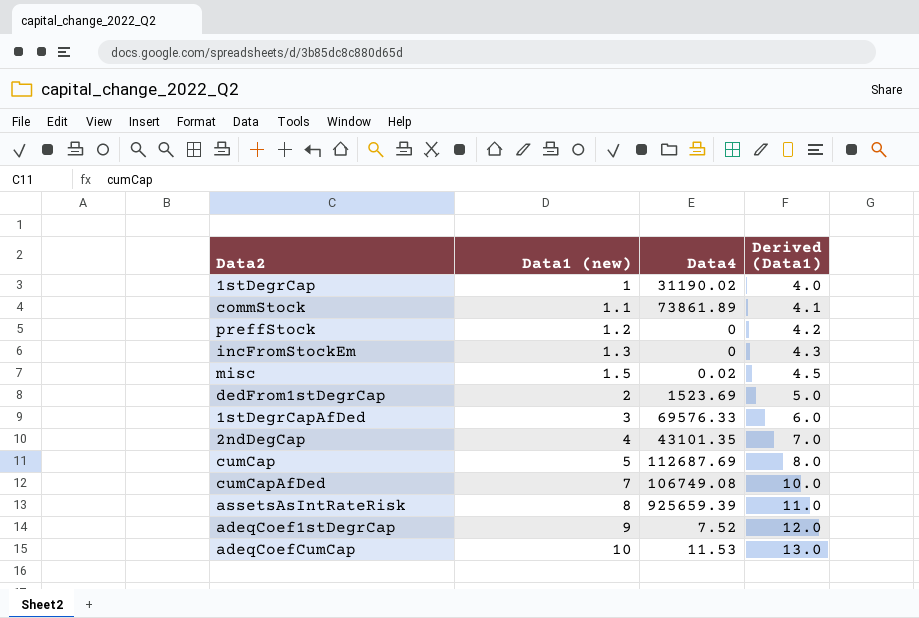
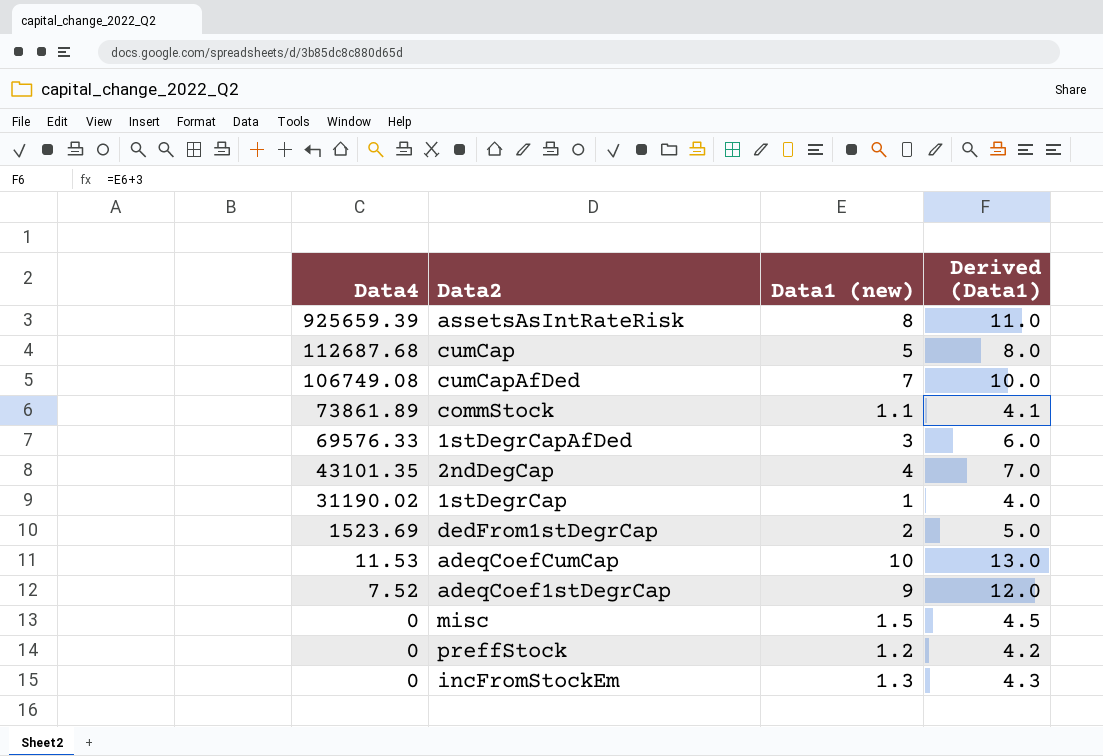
row order: Data1 (new) ascending -> Data4 descending
column Data4 | position: 3 -> 1
cumCap | Data4: 112687.69 -> 112687.68
misc | Data4: 0.02 -> 0

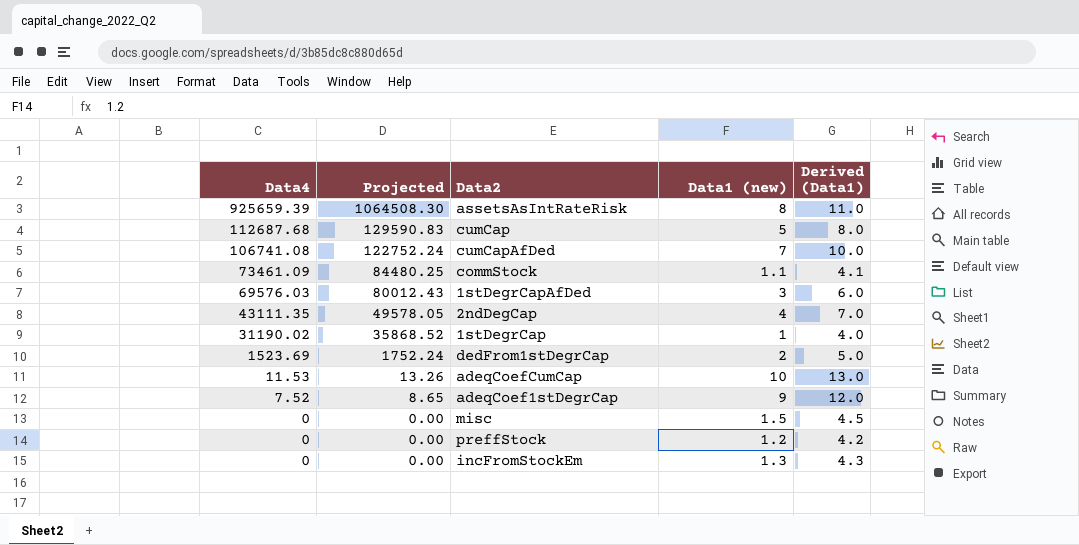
column Projected | formula: none -> [Data4] * 1.15
cumCapAfDed | Data4: 106749.08 -> 106741.08
commStock | Data4: 73861.89 -> 73461.09
1stDegrCapAfDed | Data4: 69576.33 -> 69576.03
2ndDegCap | Data4: 43101.35 -> 43111.35

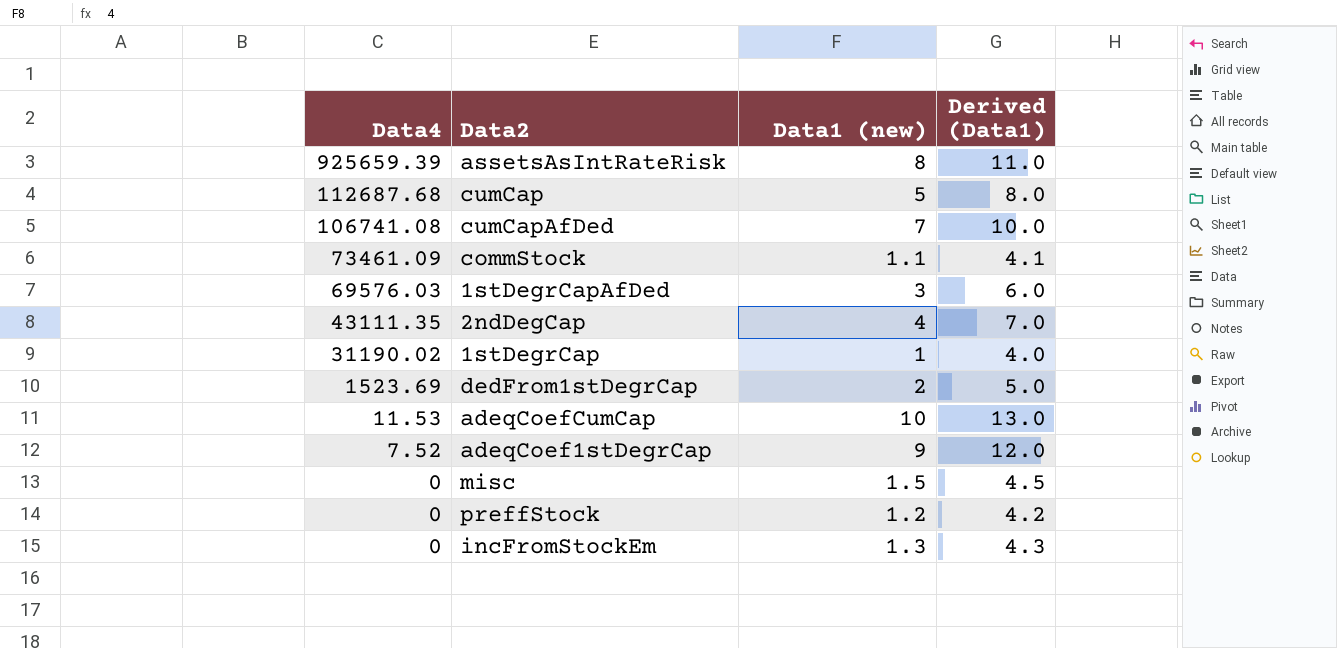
column Projected | formula: [Data4] * 1.15 -> none

